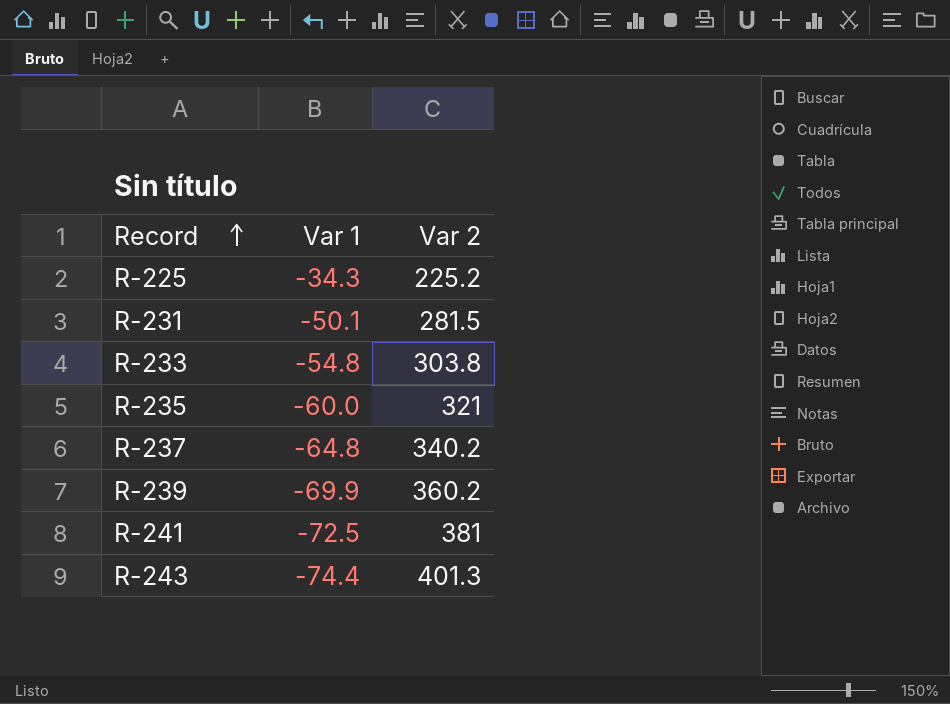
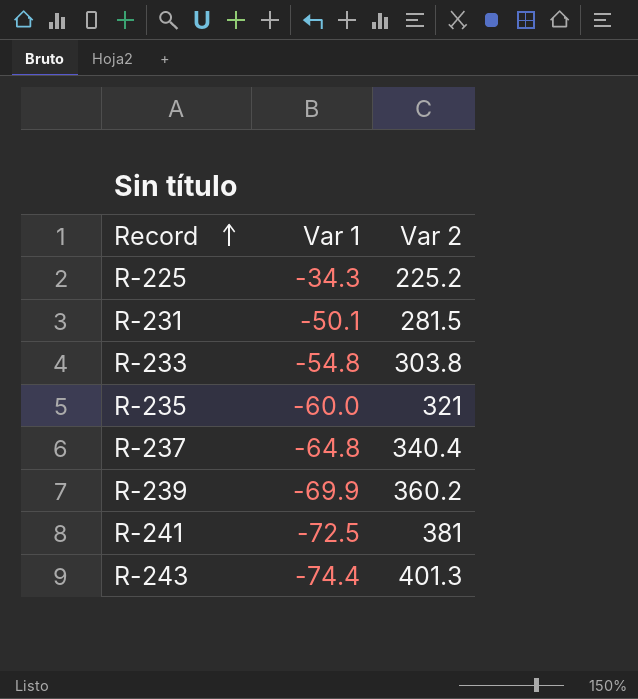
R-237 | Var 2: 340.2 -> 340.4

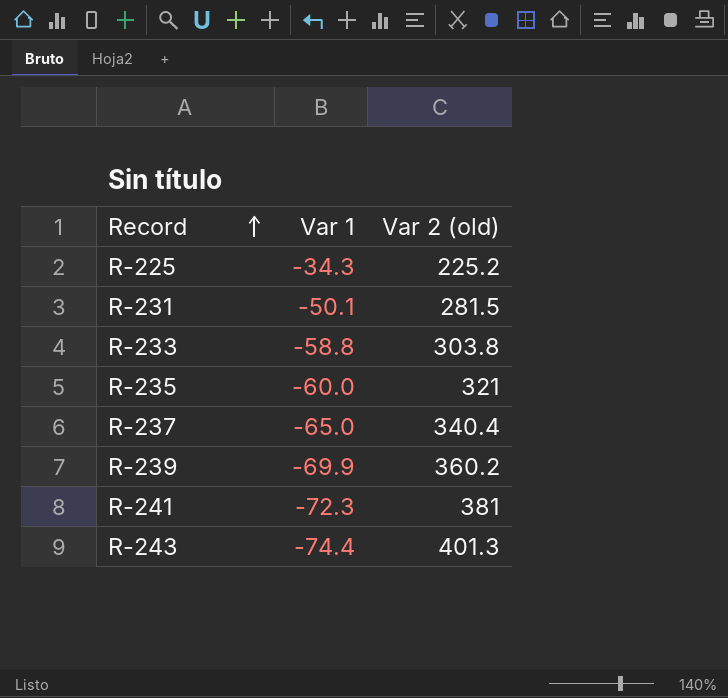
column name: Var 2 -> Var 2 (old)
R-233 | Var 1: -54.8 -> -58.8
R-237 | Var 1: -64.8 -> -65.0
R-241 | Var 1: -72.5 -> -72.3

